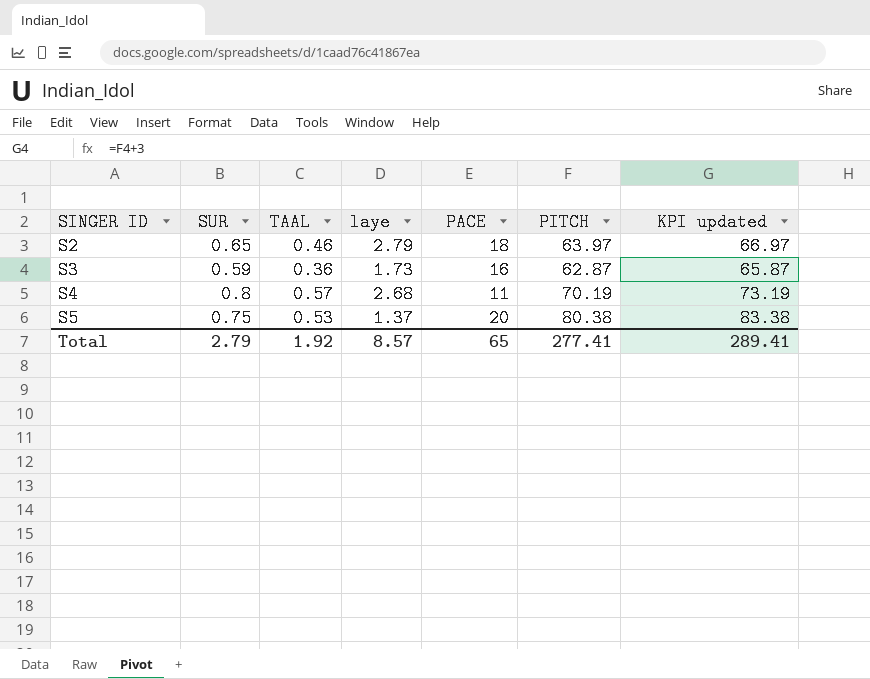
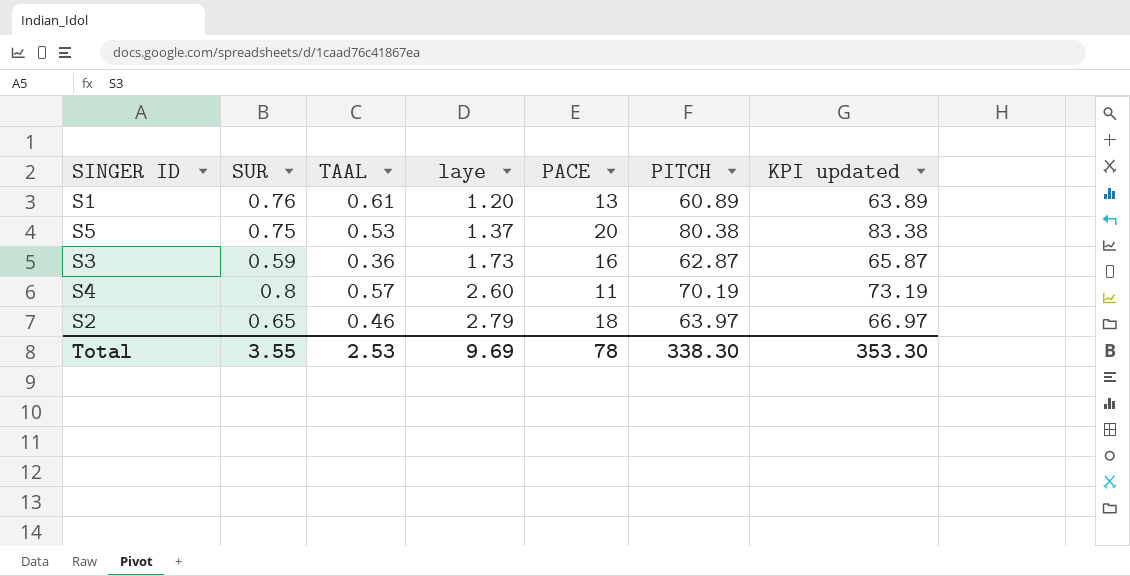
row order: SINGER ID ascending -> laye ascending
row S1: none -> 0.76 | 0.61 | 1.20 | 13 | 60.89 | 63.89
S4 | laye: 2.68 -> 2.60
Total | SUR: 2.79 -> 3.55
Total | TAAL: 1.92 -> 2.53
Total | laye: 8.57 -> 9.69
Total | PACE: 65 -> 78
Total | PITCH: 277.41 -> 338.30
Total | KPI updated: 289.41 -> 353.30

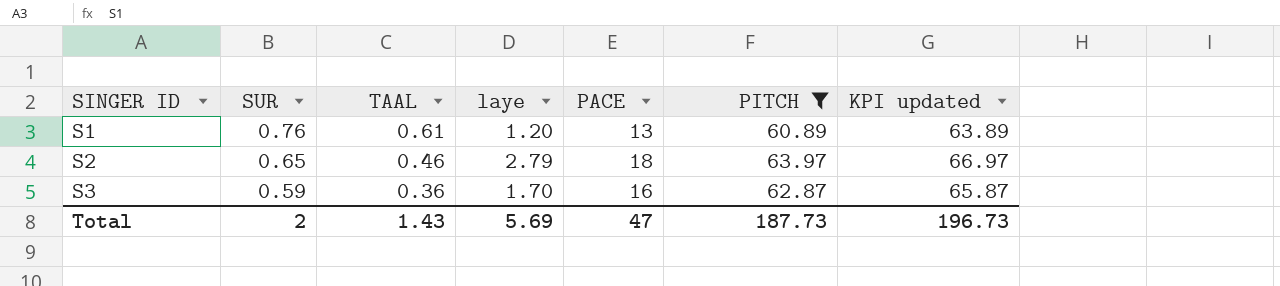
filter: none -> PITCH <= 63.97
row order: laye ascending -> SINGER ID ascending
S3 | laye: 1.73 -> 1.70
Total | SUR: 3.55 -> 2
Total | TAAL: 2.53 -> 1.43
Total | laye: 9.69 -> 5.69
Total | PACE: 78 -> 47
Total | PITCH: 338.30 -> 187.73
Total | KPI updated: 353.30 -> 196.73

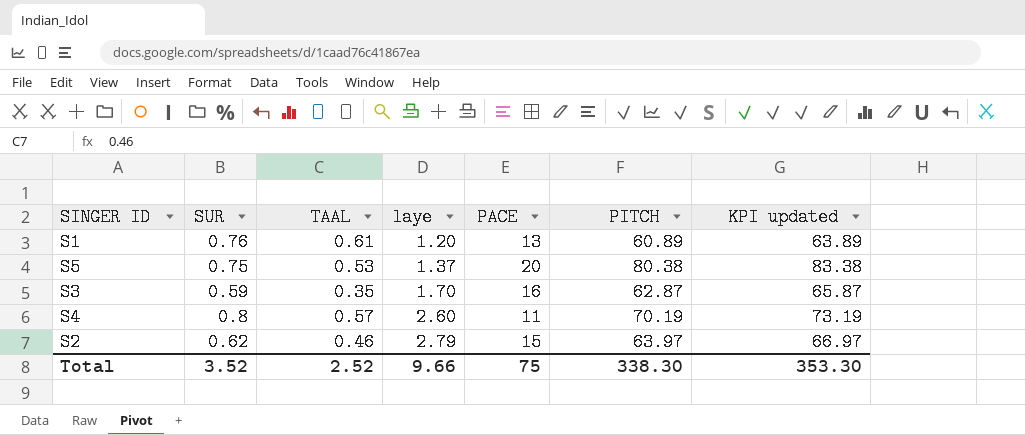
filter: PITCH <= 63.97 -> none
row order: SINGER ID ascending -> laye ascending
S3 | TAAL: 0.36 -> 0.35
S2 | SUR: 0.65 -> 0.62
S2 | PACE: 18 -> 15
Total | SUR: 2 -> 3.52
Total | TAAL: 1.43 -> 2.52
Total | laye: 5.69 -> 9.66
Total | PACE: 47 -> 75
Total | PITCH: 187.73 -> 338.30
Total | KPI updated: 196.73 -> 353.30

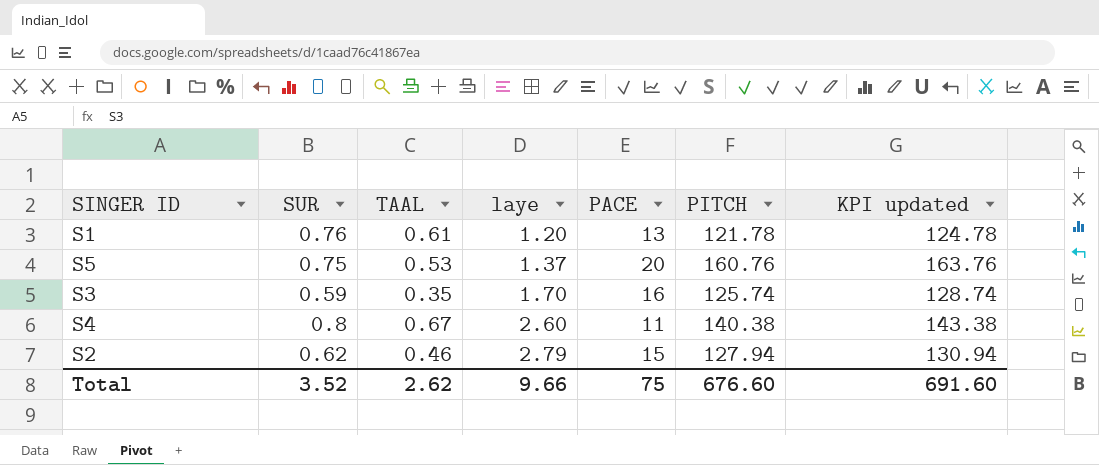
S1 | PITCH: 60.89 -> 121.78
S1 | KPI updated: 63.89 -> 124.78
S5 | PITCH: 80.38 -> 160.76
S5 | KPI updated: 83.38 -> 163.76
S3 | PITCH: 62.87 -> 125.74
S3 | KPI updated: 65.87 -> 128.74
S4 | TAAL: 0.57 -> 0.67
S4 | PITCH: 70.19 -> 140.38
S4 | KPI updated: 73.19 -> 143.38
S2 | PITCH: 63.97 -> 127.94
S2 | KPI updated: 66.97 -> 130.94
Total | TAAL: 2.52 -> 2.62
Total | PITCH: 338.30 -> 676.60
Total | KPI updated: 353.30 -> 691.60

